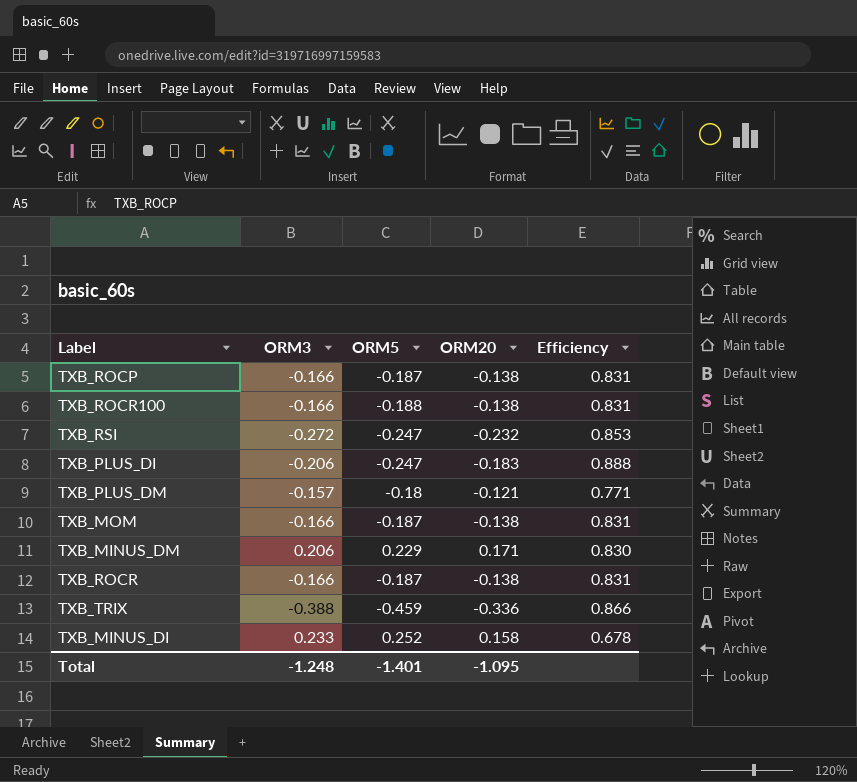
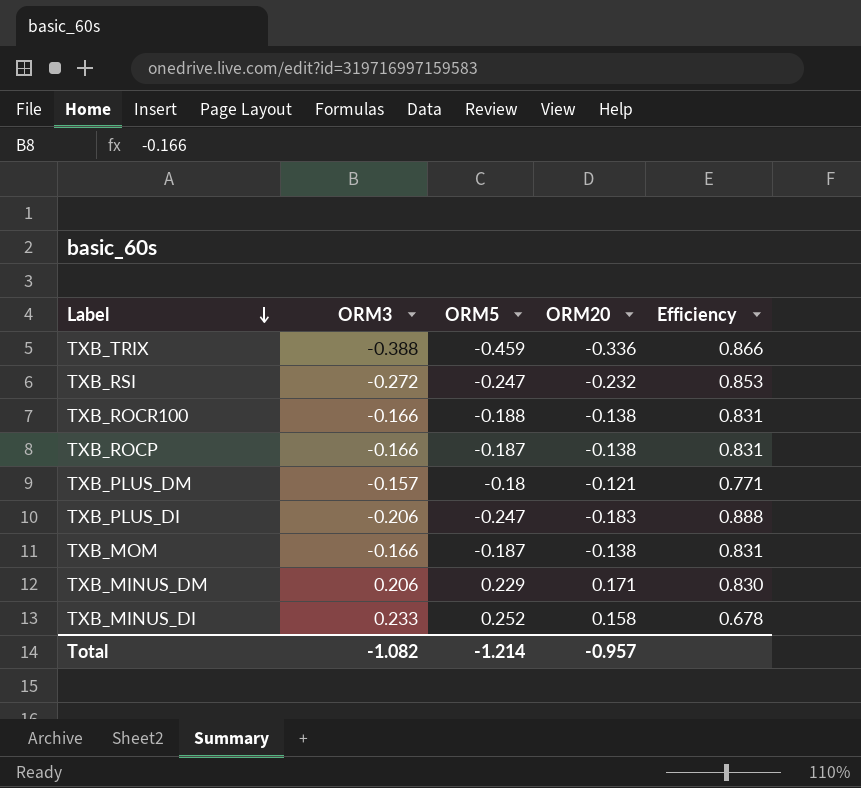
row order: none -> Label descending
row TXB_ROCR: -0.166 | -0.187 | -0.138 | 0.831 -> none
Total | ORM3: -1.248 -> -1.082
Total | ORM5: -1.401 -> -1.214
Total | ORM20: -1.095 -> -0.957

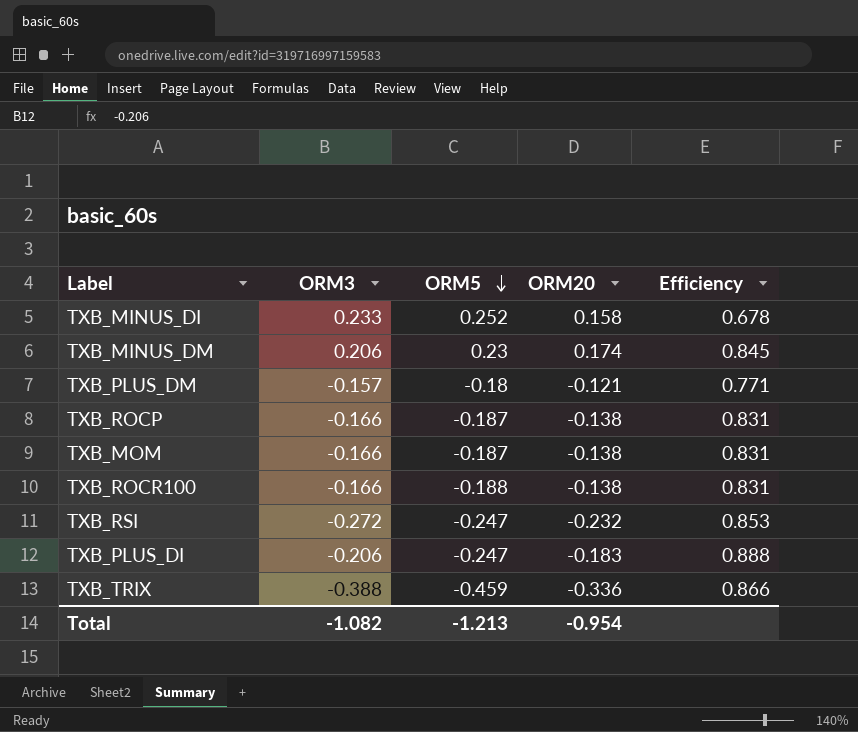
row order: Label descending -> ORM5 descending
TXB_MINUS_DM | ORM5: 0.229 -> 0.23
TXB_MINUS_DM | ORM20: 0.171 -> 0.174
TXB_MINUS_DM | Efficiency: 0.830 -> 0.845
Total | ORM5: -1.214 -> -1.213
Total | ORM20: -0.957 -> -0.954

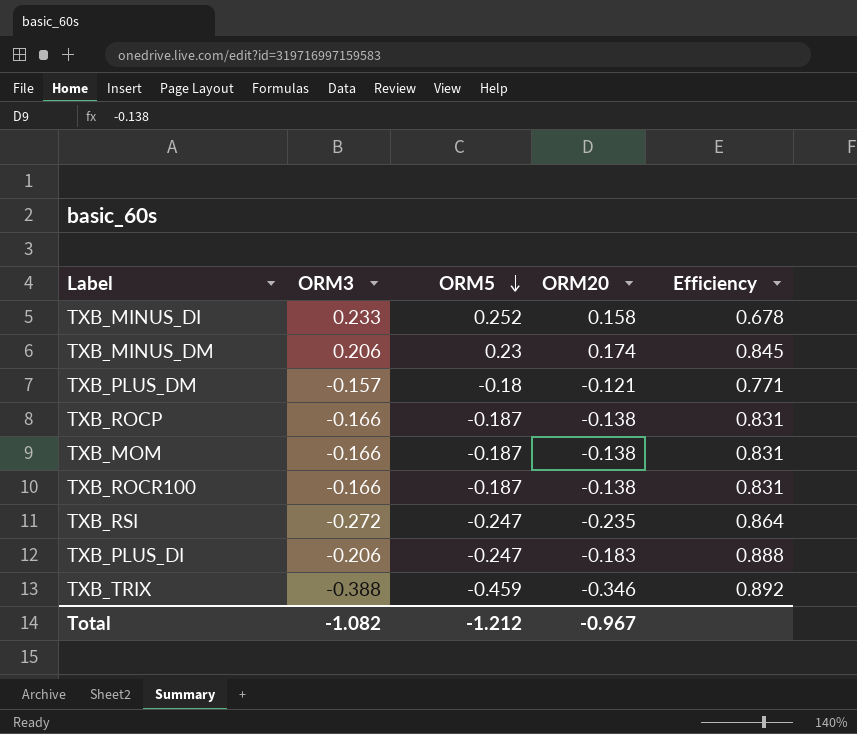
TXB_ROCR100 | ORM5: -0.188 -> -0.187
TXB_RSI | ORM20: -0.232 -> -0.235
TXB_RSI | Efficiency: 0.853 -> 0.864
TXB_TRIX | ORM20: -0.336 -> -0.346
TXB_TRIX | Efficiency: 0.866 -> 0.892
Total | ORM5: -1.213 -> -1.212
Total | ORM20: -0.954 -> -0.967

